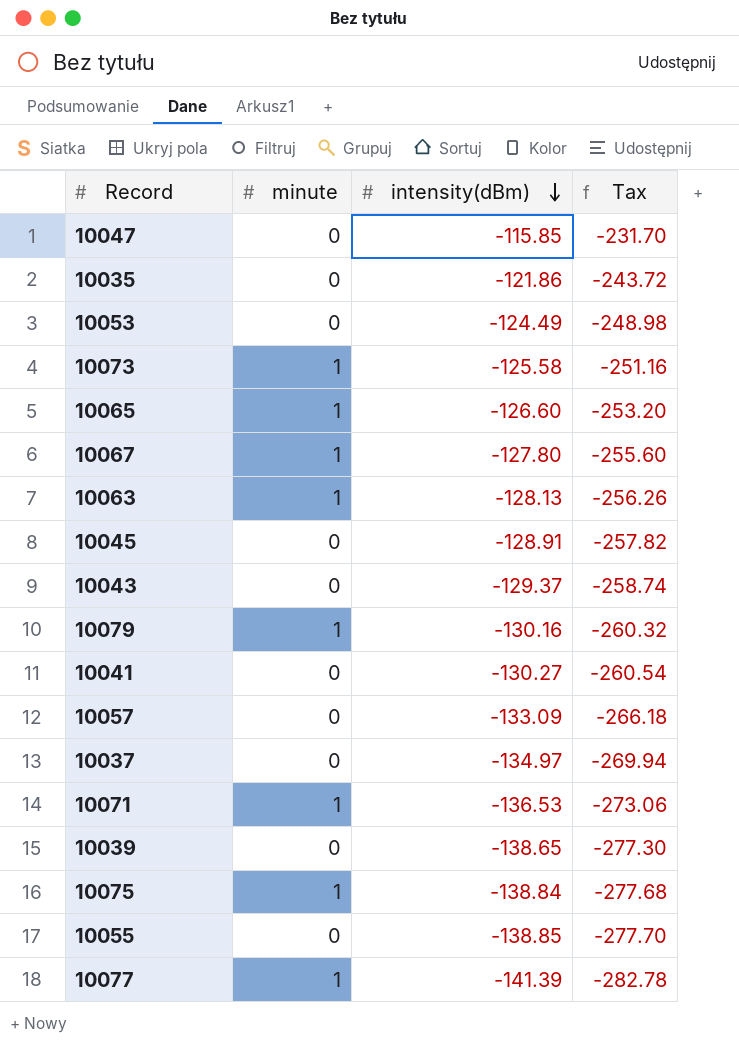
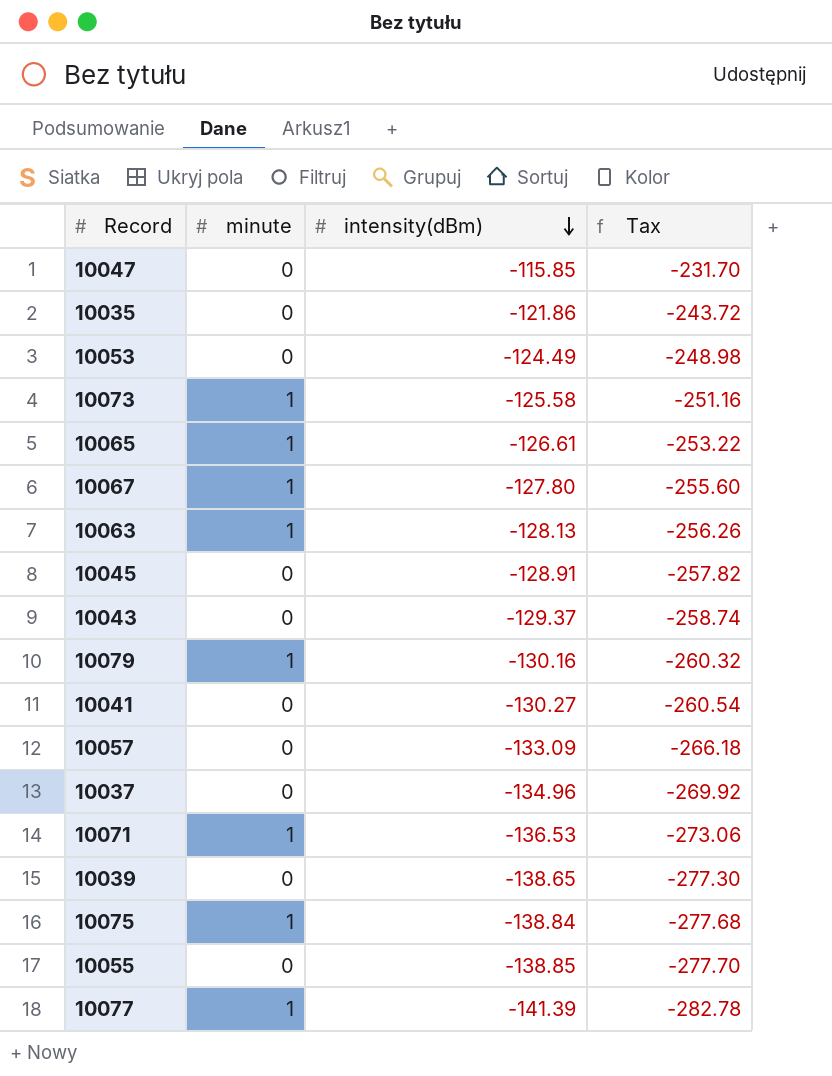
10065 | intensity(dBm): -126.60 -> -126.61
10065 | Tax: -253.20 -> -253.22
10037 | intensity(dBm): -134.97 -> -134.96
10037 | Tax: -269.94 -> -269.92

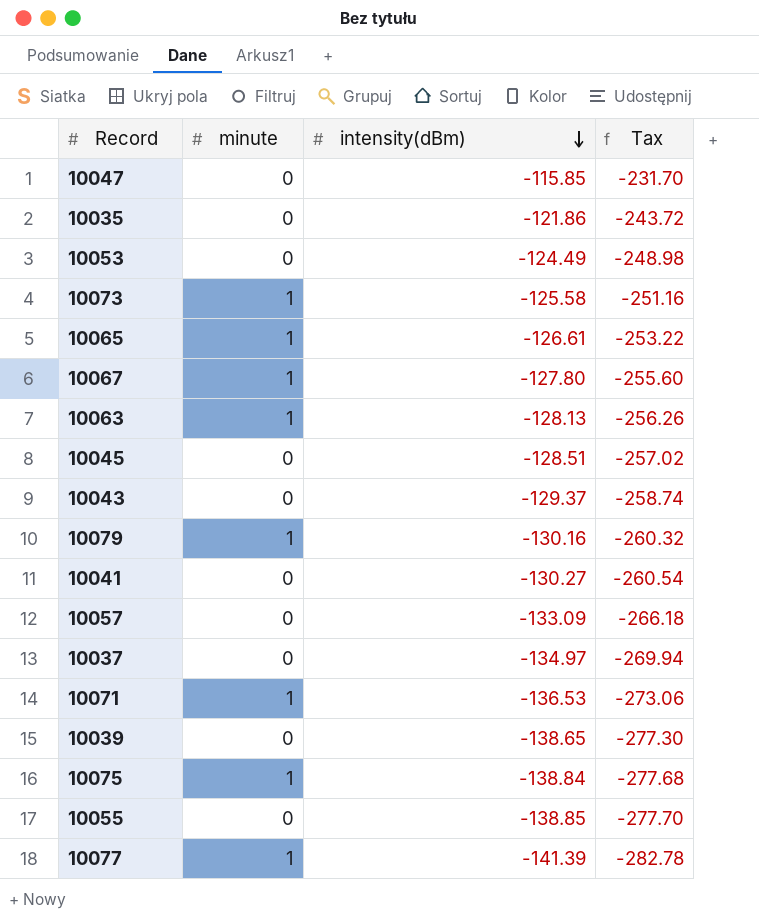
10045 | intensity(dBm): -128.91 -> -128.51
10045 | Tax: -257.82 -> -257.02
10037 | intensity(dBm): -134.96 -> -134.97
10037 | Tax: -269.92 -> -269.94

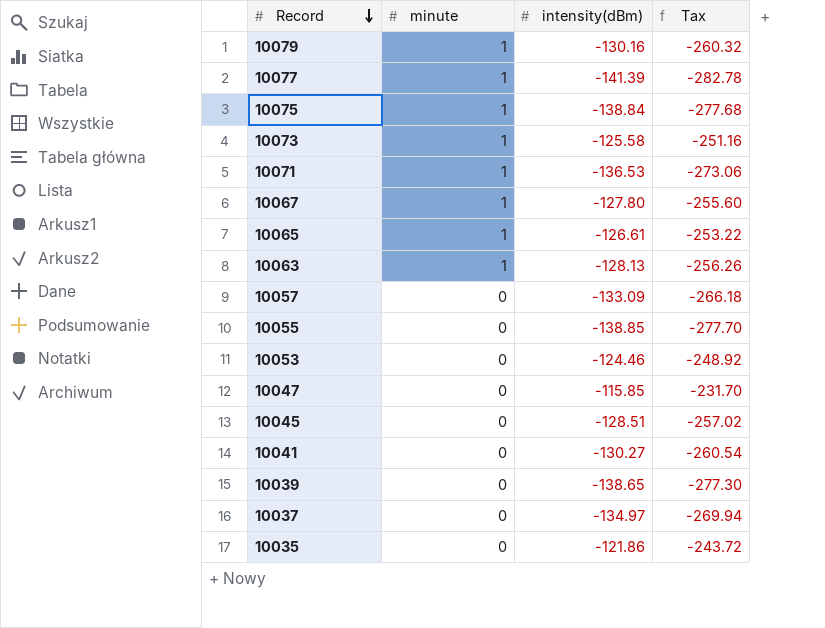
row order: intensity(dBm) descending -> Record descending
row 10043: 0 | -129.37 | -258.74 -> none
10053 | intensity(dBm): -124.49 -> -124.46
10053 | Tax: -248.98 -> -248.92

